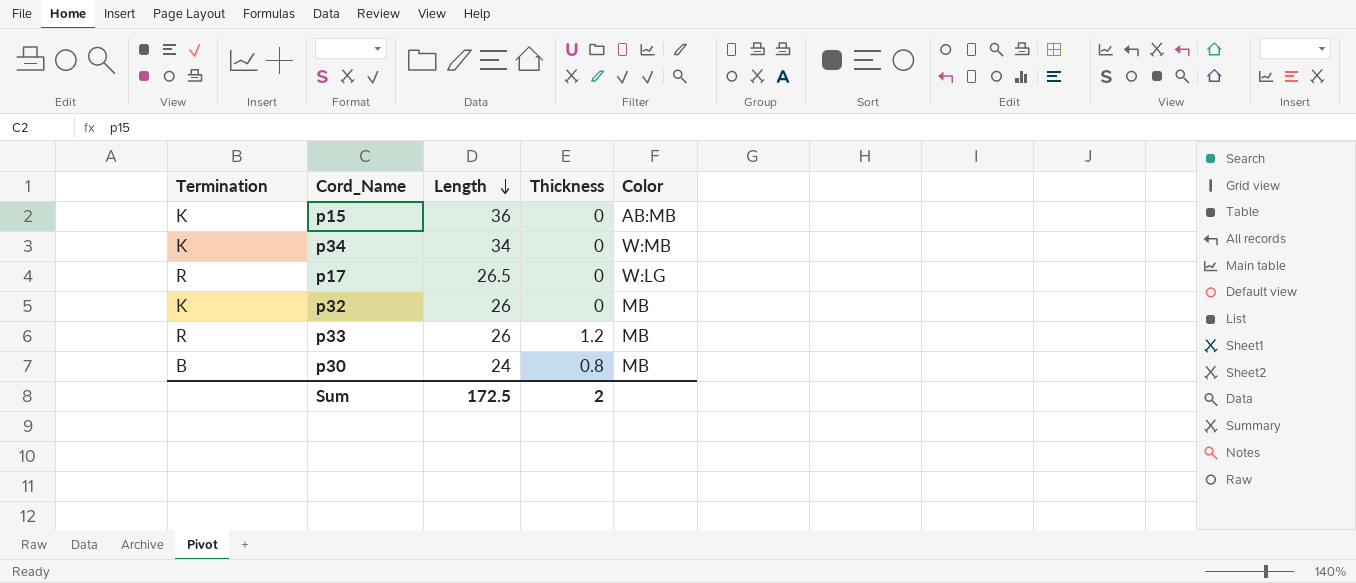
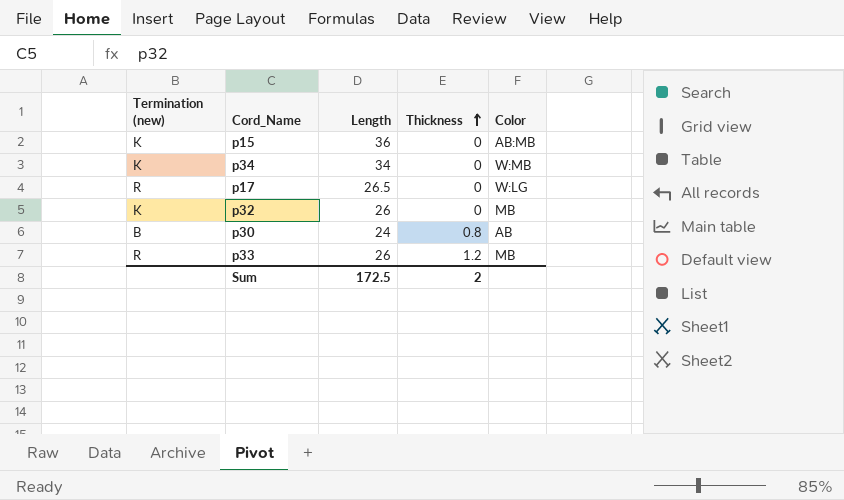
row order: Length descending -> Thickness ascending
column name: Termination -> Termination (new)
p30 | Color: MB -> AB

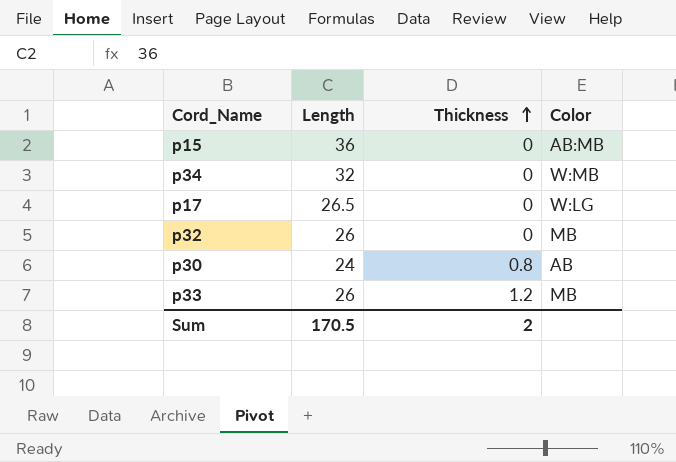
column Termination (new) | position: 1 -> none
p34 | Length: 34 -> 32
Sum | Length: 172.5 -> 170.5

